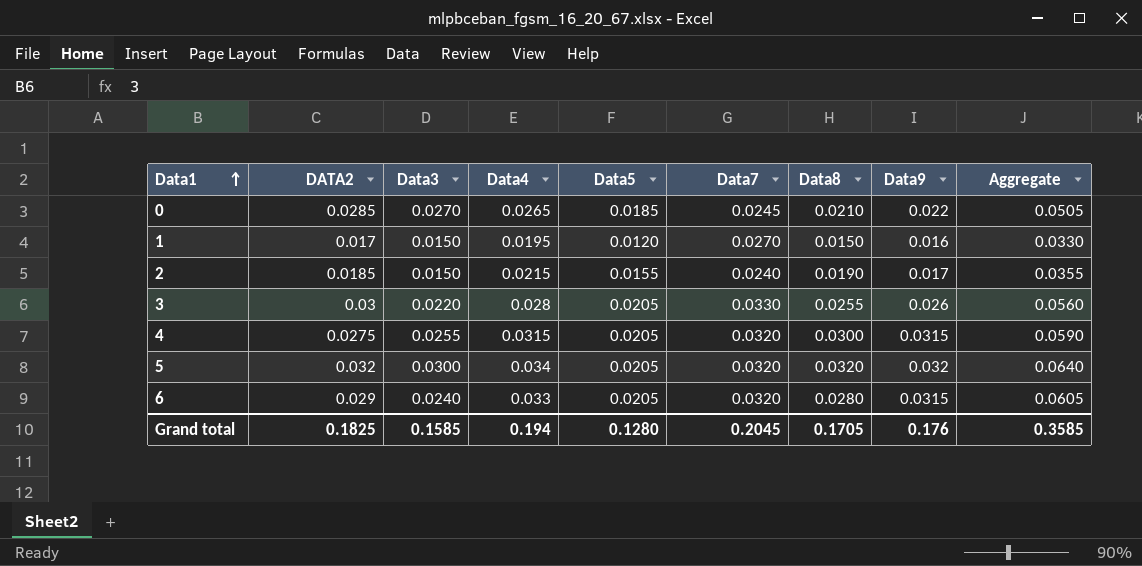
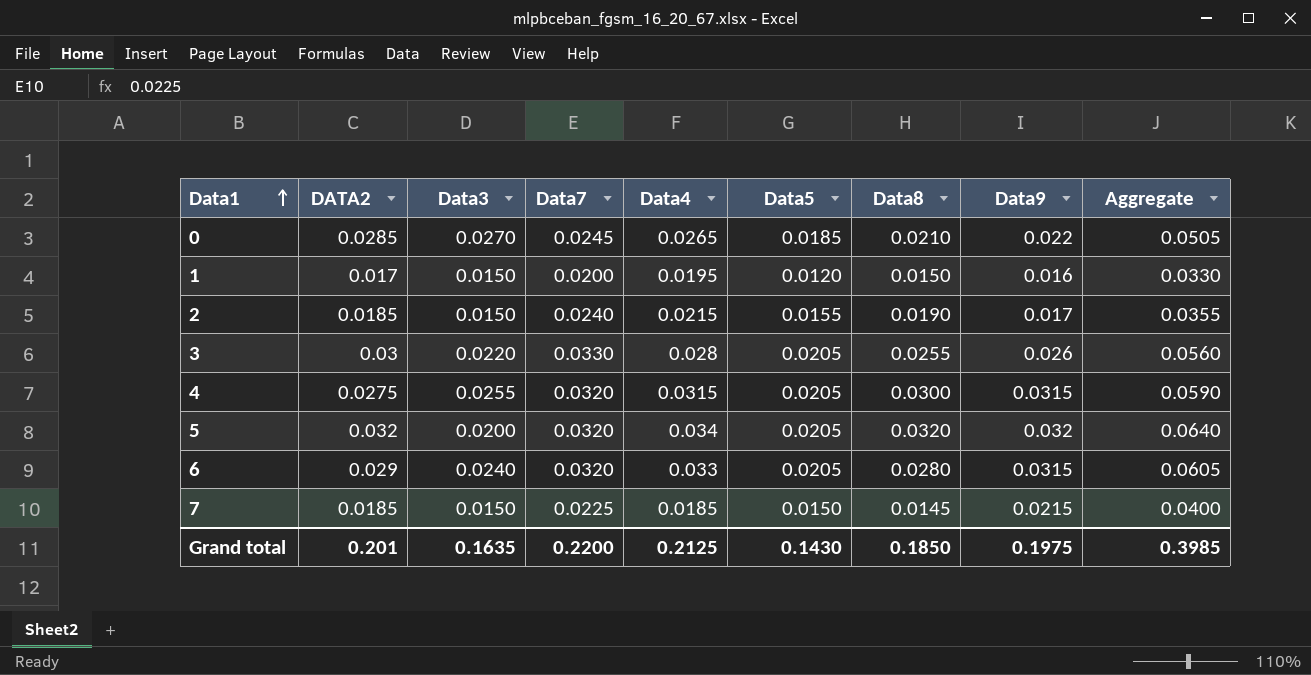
column Data7 | position: 6 -> 4
1 | Data7: 0.0270 -> 0.0200
5 | Data3: 0.0300 -> 0.0200
row 7: none -> 0.0185 | 0.0150 | 0.0225 | 0.0185 | 0.0150 | 0.0145 | 0.0215 | 0.0400
Grand total | DATA2: 0.1825 -> 0.201
Grand total | Data3: 0.1585 -> 0.1635
Grand total | Data7: 0.2045 -> 0.2200
Grand total | Data4: 0.194 -> 0.2125
Grand total | Data5: 0.1280 -> 0.1430
Grand total | Data8: 0.1705 -> 0.1850
Grand total | Data9: 0.176 -> 0.1975
Grand total | Aggregate: 0.3585 -> 0.3985

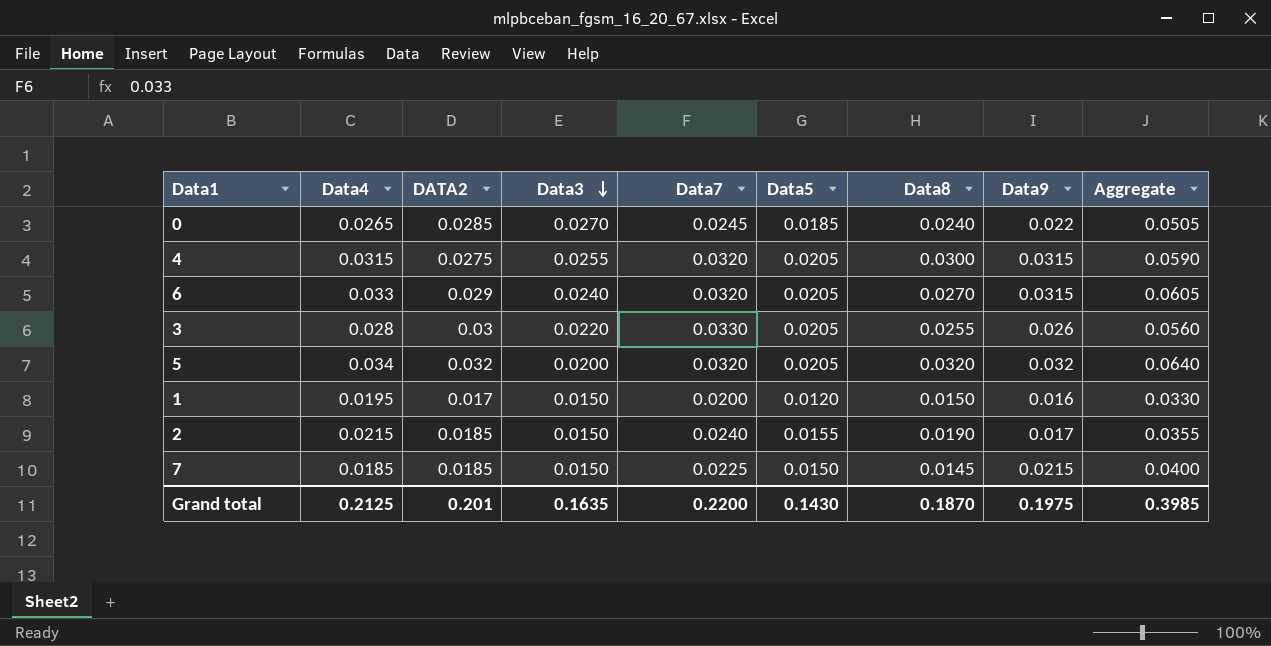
row order: Data1 ascending -> Data3 descending
column Data4 | position: 5 -> 2
0 | Data8: 0.0210 -> 0.0240
6 | Data8: 0.0280 -> 0.0270
Grand total | Data8: 0.1850 -> 0.1870

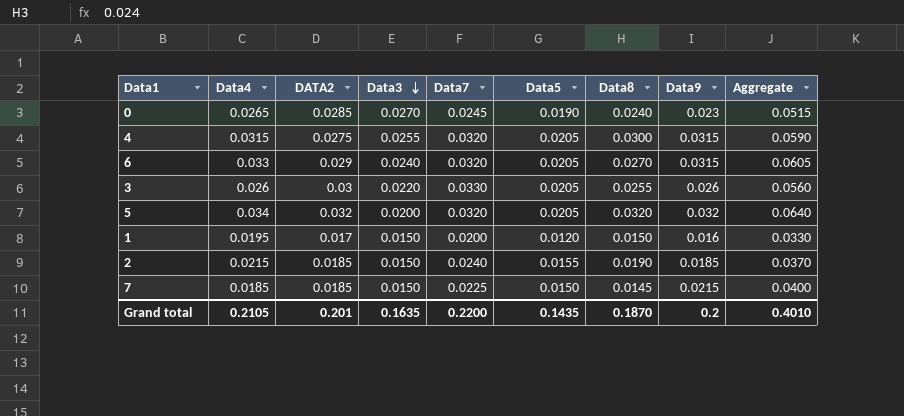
0 | Data5: 0.0185 -> 0.0190
0 | Data9: 0.022 -> 0.023
0 | Aggregate: 0.0505 -> 0.0515
3 | Data4: 0.028 -> 0.026
2 | Data9: 0.017 -> 0.0185
2 | Aggregate: 0.0355 -> 0.0370
Grand total | Data4: 0.2125 -> 0.2105
Grand total | Data5: 0.1430 -> 0.1435
Grand total | Data9: 0.1975 -> 0.2
Grand total | Aggregate: 0.3985 -> 0.4010

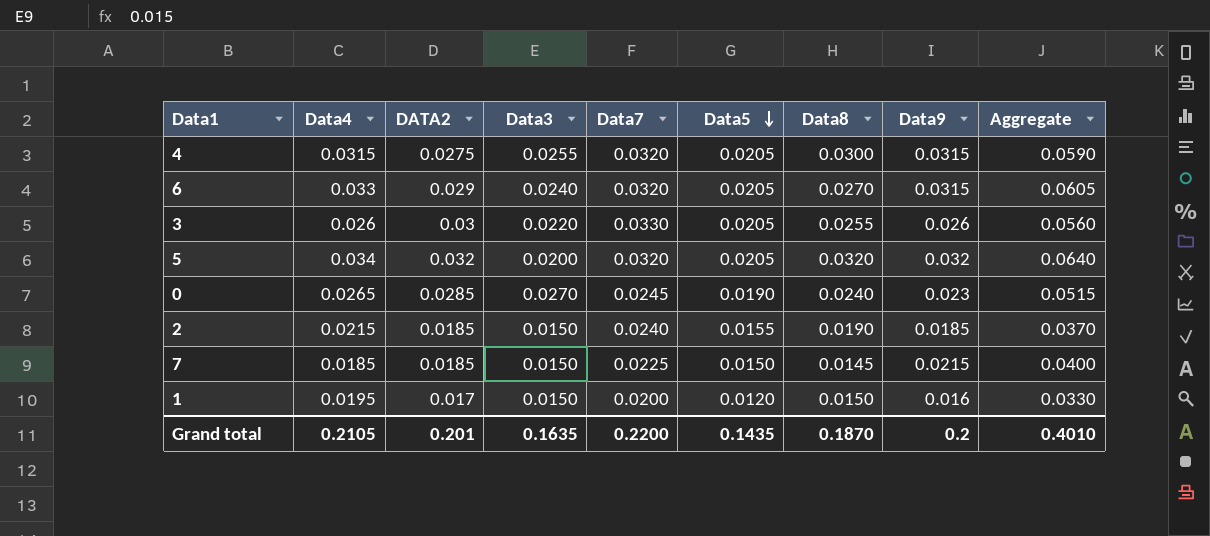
row order: Data3 descending -> Data5 descending

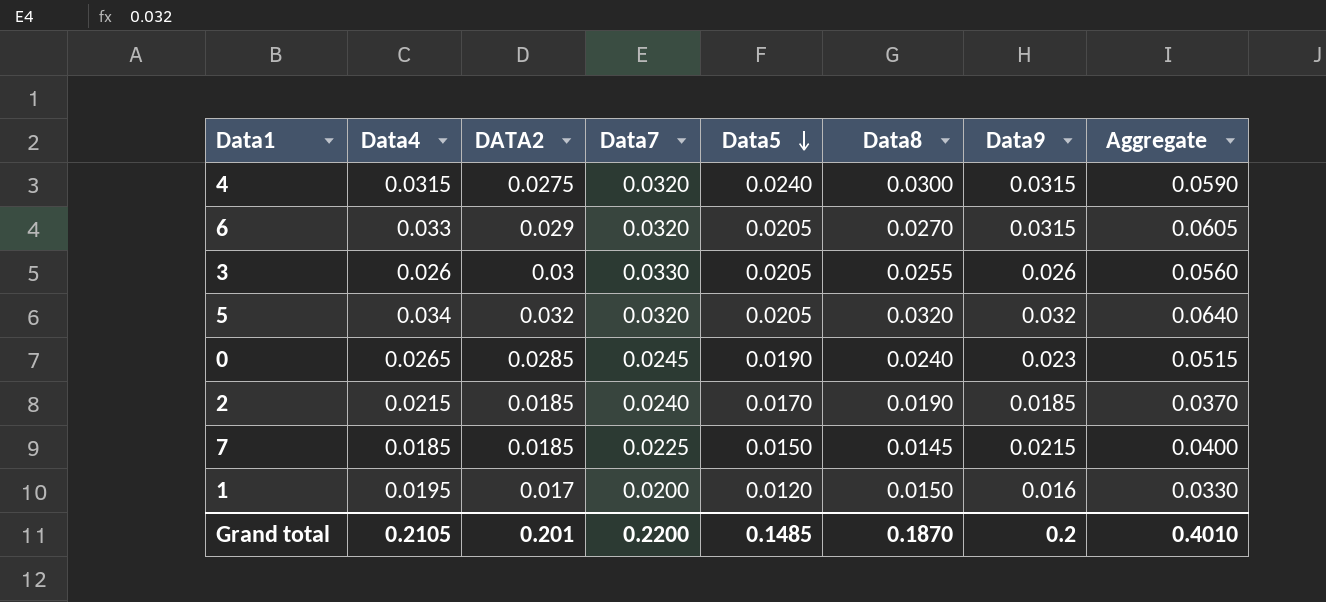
column Data3 | position: 4 -> none
4 | Data5: 0.0205 -> 0.0240
2 | Data5: 0.0155 -> 0.0170
Grand total | Data5: 0.1435 -> 0.1485

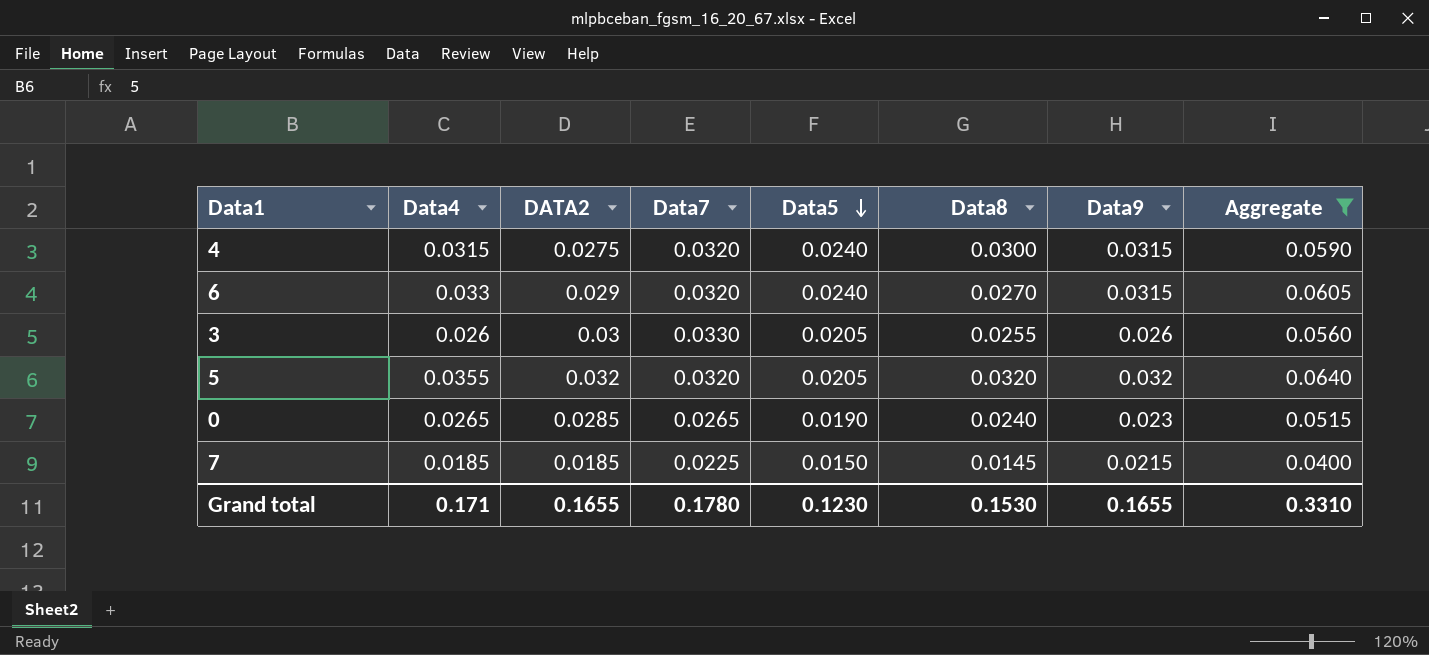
filter: none -> Aggregate >= 0.0400
6 | Data5: 0.0205 -> 0.0240
5 | Data4: 0.034 -> 0.0355
0 | Data7: 0.0245 -> 0.0265
Grand total | Data4: 0.2105 -> 0.171
Grand total | DATA2: 0.201 -> 0.1655
Grand total | Data7: 0.2200 -> 0.1780
Grand total | Data5: 0.1485 -> 0.1230
Grand total | Data8: 0.1870 -> 0.1530
Grand total | Data9: 0.2 -> 0.1655
Grand total | Aggregate: 0.4010 -> 0.3310

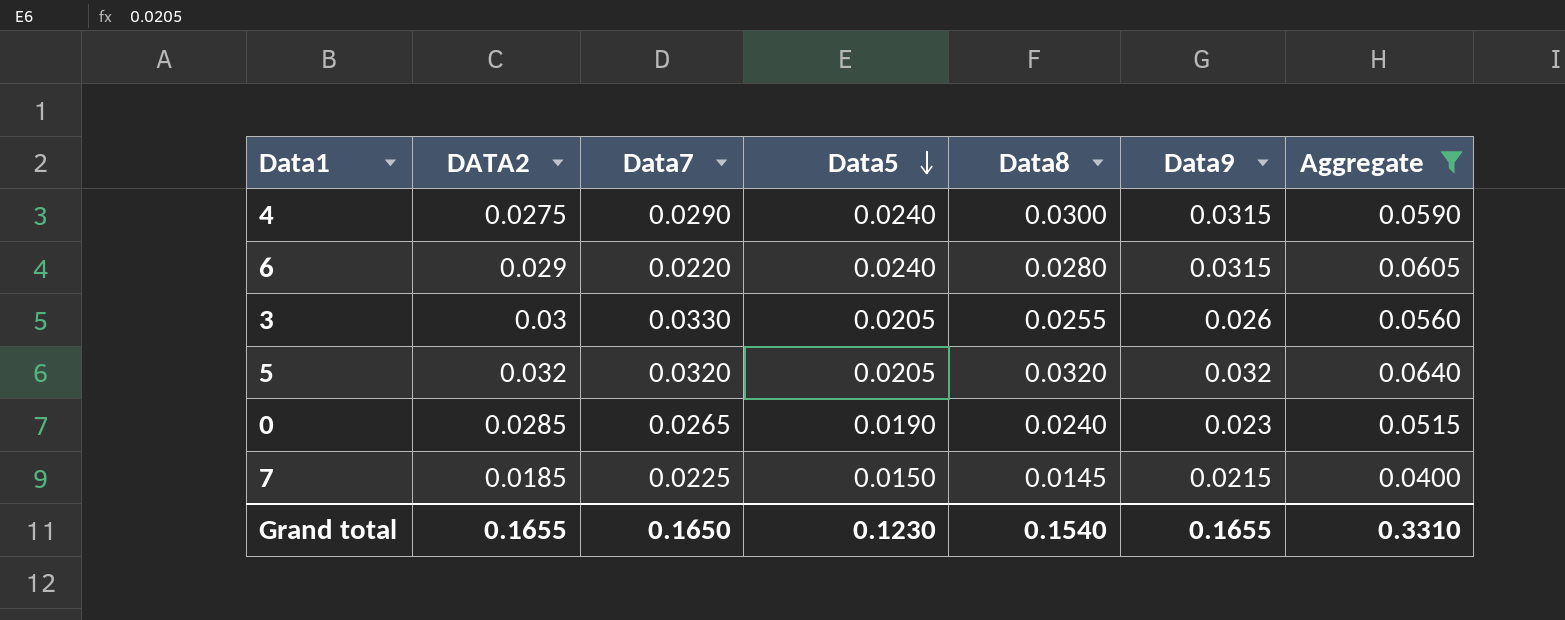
column Data4 | position: 2 -> none
4 | Data7: 0.0320 -> 0.0290
6 | Data7: 0.0320 -> 0.0220
6 | Data8: 0.0270 -> 0.0280
Grand total | Data7: 0.1780 -> 0.1650
Grand total | Data8: 0.1530 -> 0.1540

